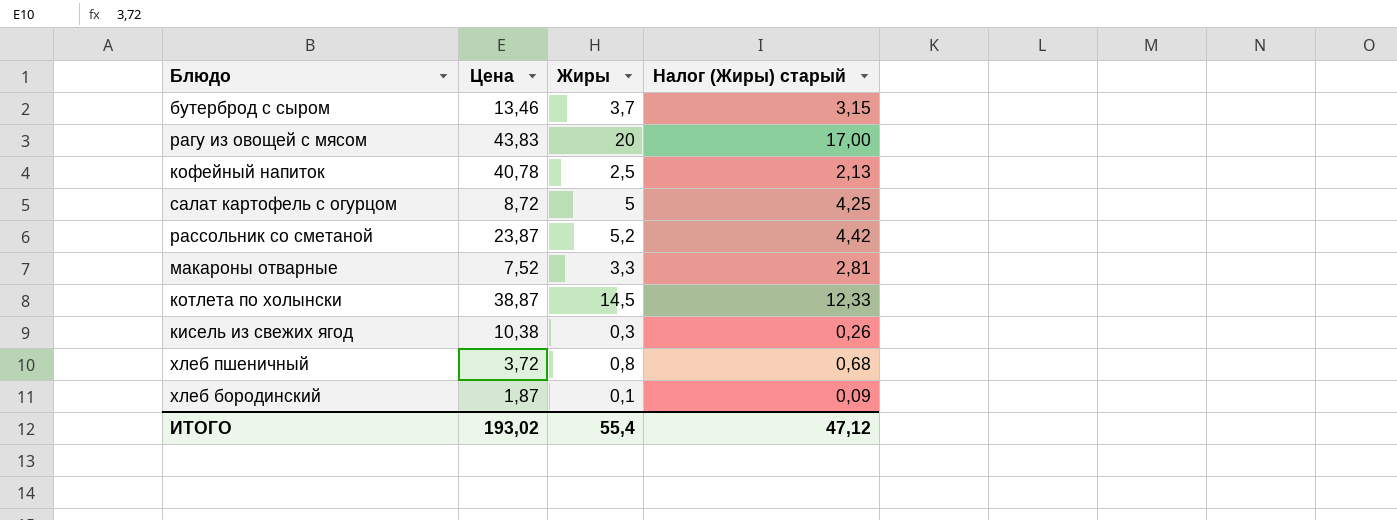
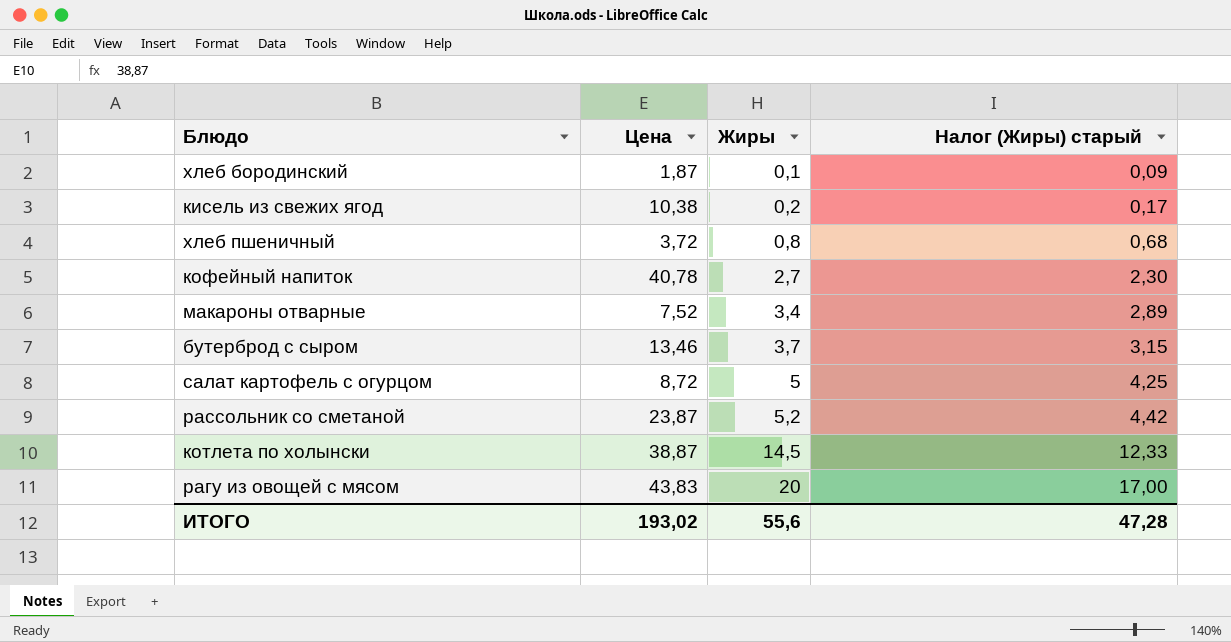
row order: none -> Жиры ascending
кисель из свежих ягод | Жиры: 0,3 -> 0,2
кисель из свежих ягод | Налог (Жиры) старый: 0,26 -> 0,17
кофейный напиток | Жиры: 2,5 -> 2,7
кофейный напиток | Налог (Жиры) старый: 2,13 -> 2,30
макароны отварные | Жиры: 3,3 -> 3,4
макароны отварные | Налог (Жиры) старый: 2,81 -> 2,89
ИТОГО | Жиры: 55,4 -> 55,6
ИТОГО | Налог (Жиры) старый: 47,12 -> 47,28

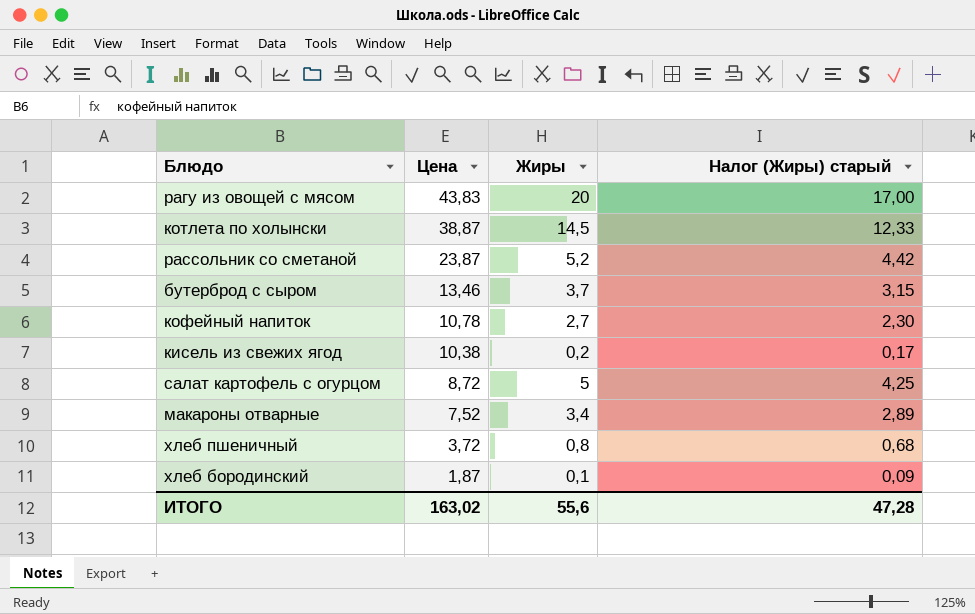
row order: Жиры ascending -> Цена descending
кофейный напиток | Цена: 40,78 -> 10,78
ИТОГО | Цена: 193,02 -> 163,02

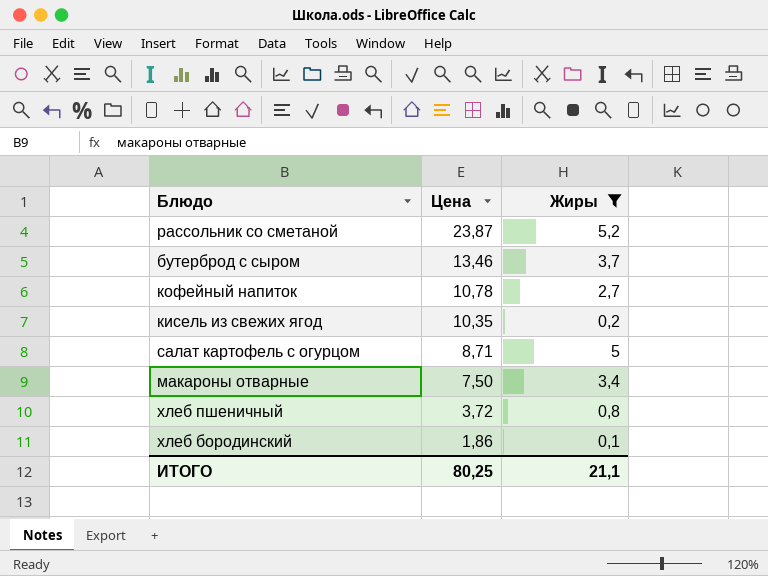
filter: none -> Жиры <= 5,2
column Налог (Жиры) старый | formula: [Жиры] * 0,85 -> none
кисель из свежих ягод | Цена: 10,38 -> 10,35
салат картофель с огурцом | Цена: 8,72 -> 8,71
макароны отварные | Цена: 7,52 -> 7,50
хлеб бородинский | Цена: 1,87 -> 1,86
ИТОГО | Цена: 163,02 -> 80,25
ИТОГО | Жиры: 55,6 -> 21,1

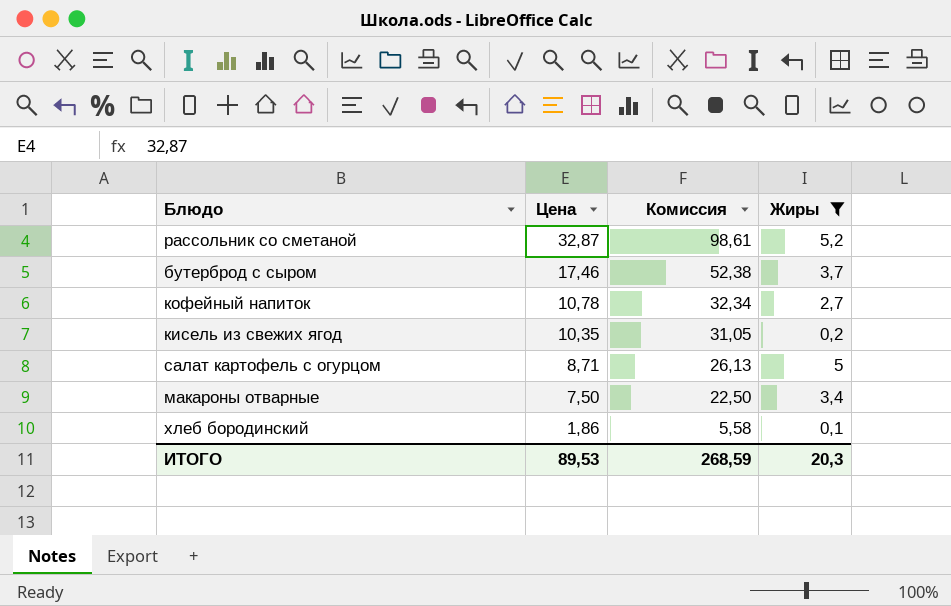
column Комиссия | formula: none -> [Цена] * 3
row хлеб пшеничный: 3,72 | 0,8 -> none
рассольник со сметаной | Цена: 23,87 -> 32,87
бутерброд с сыром | Цена: 13,46 -> 17,46
ИТОГО | Цена: 80,25 -> 89,53
ИТОГО | Жиры: 21,1 -> 20,3

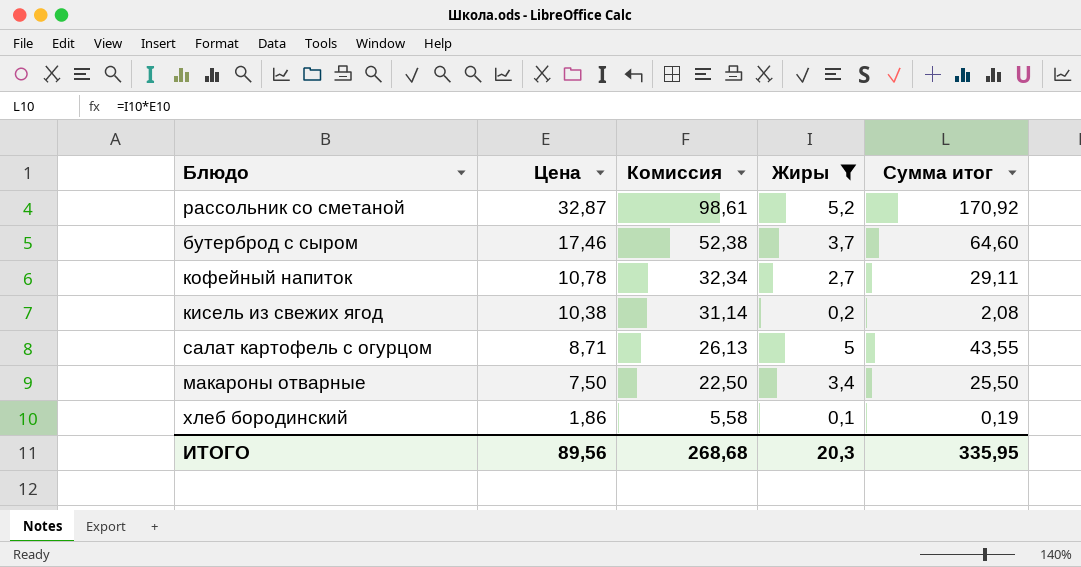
column Сумма итог | formula: none -> [Цена] * [Жиры]
кисель из свежих ягод | Цена: 10,35 -> 10,38
кисель из свежих ягод | Комиссия: 31,05 -> 31,14
ИТОГО | Цена: 89,53 -> 89,56
ИТОГО | Комиссия: 268,59 -> 268,68

